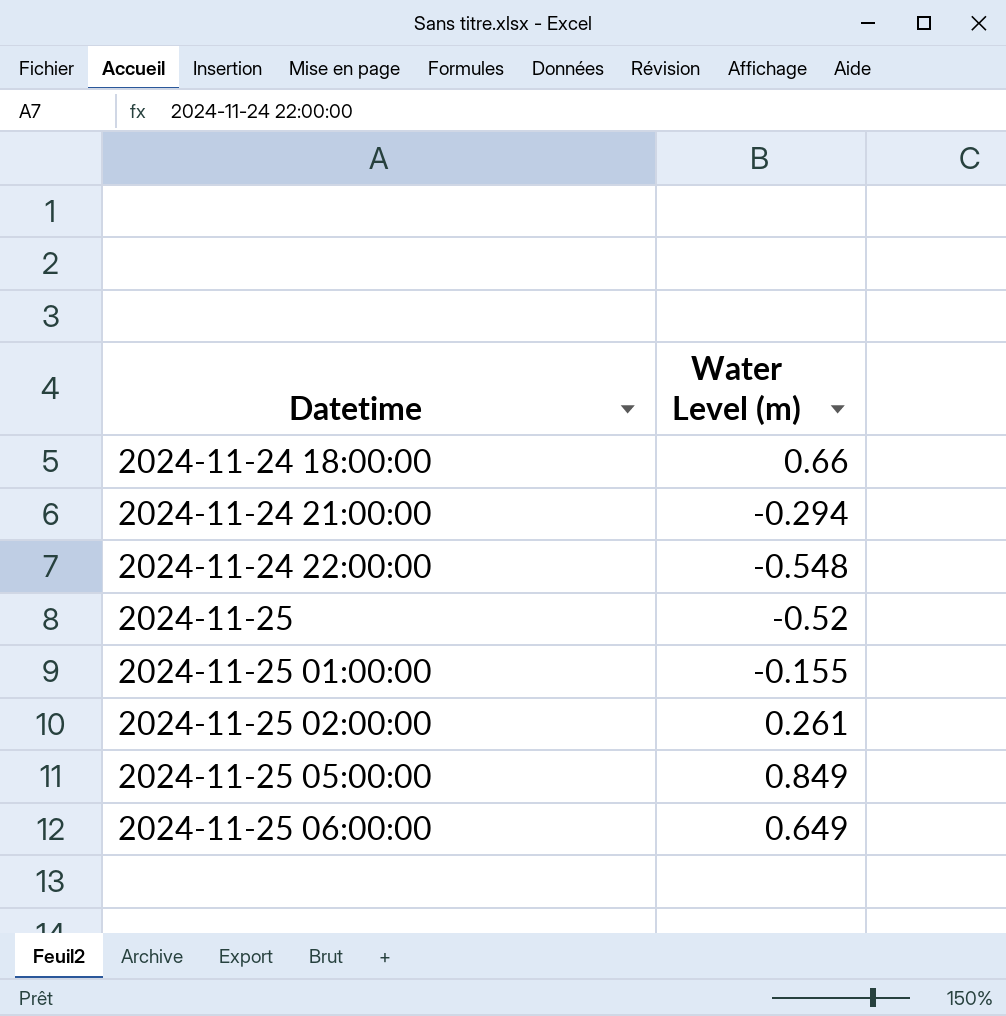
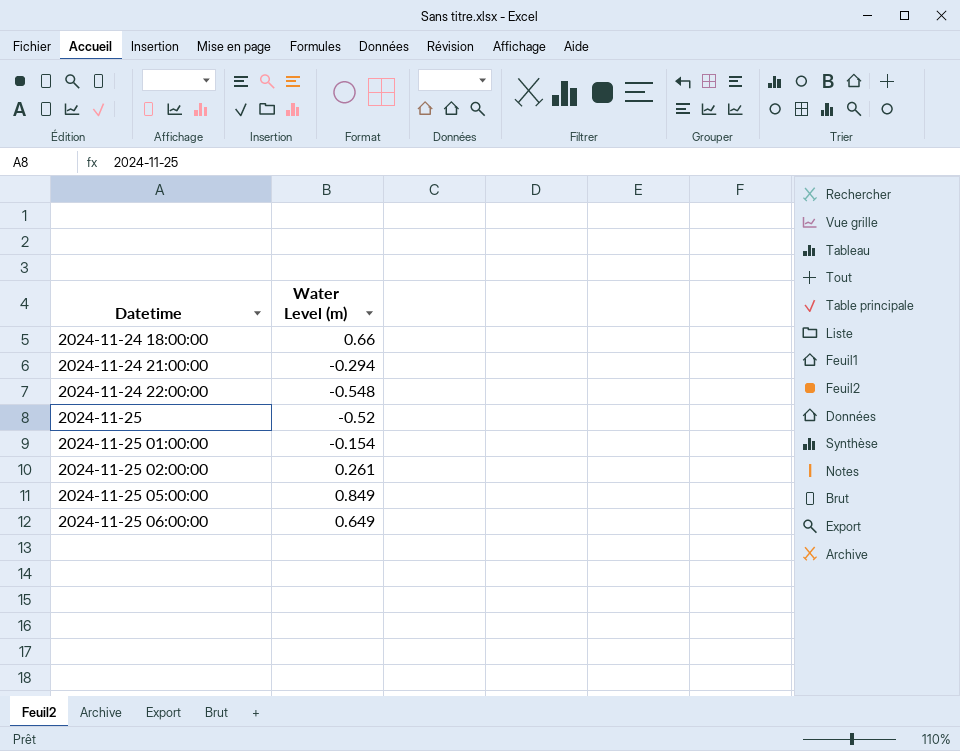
2024-11-25 01:00:00 | Water Level (m): -0.155 -> -0.154

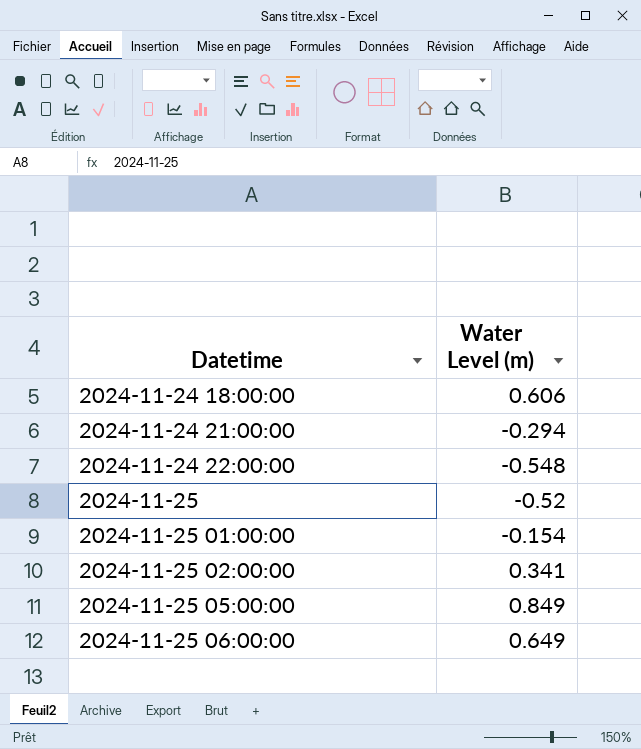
2024-11-24 18:00:00 | Water Level (m): 0.66 -> 0.606
2024-11-25 02:00:00 | Water Level (m): 0.261 -> 0.341

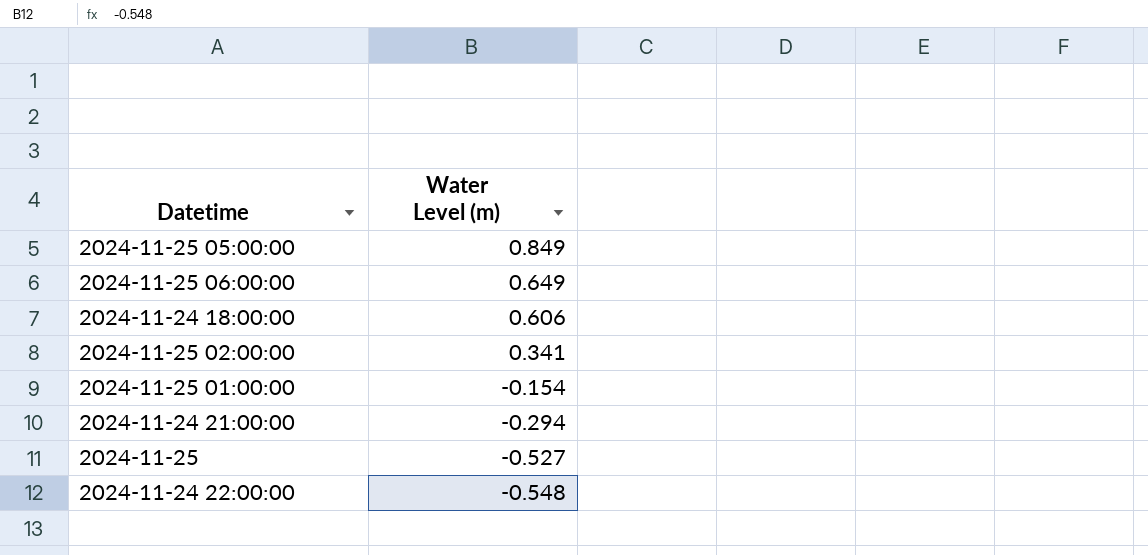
row order: Datetime ascending -> Water Level (m) descending
2024-11-25 | Water Level (m): -0.52 -> -0.527

